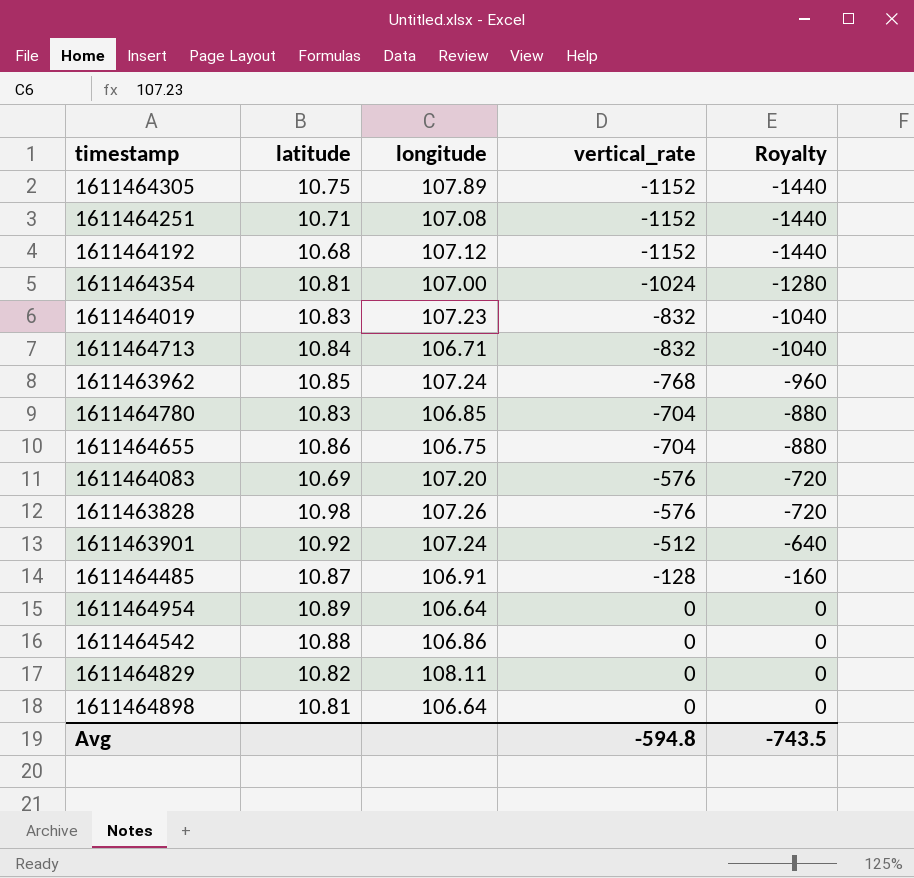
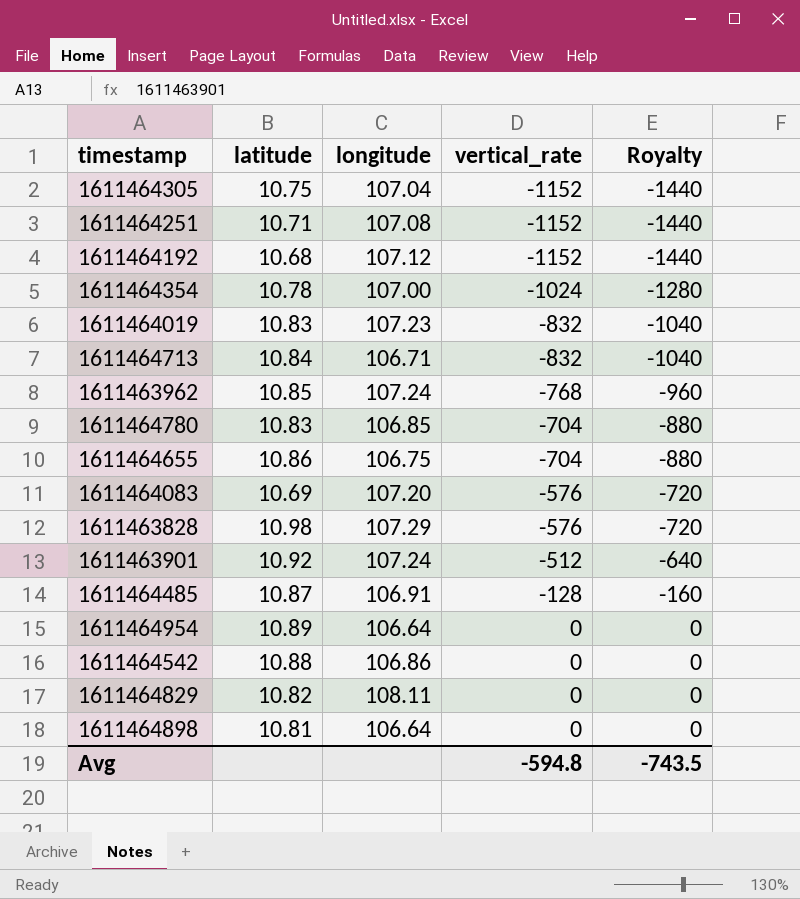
1611464305 | longitude: 107.89 -> 107.04
1611464354 | latitude: 10.81 -> 10.78
1611463828 | longitude: 107.26 -> 107.29

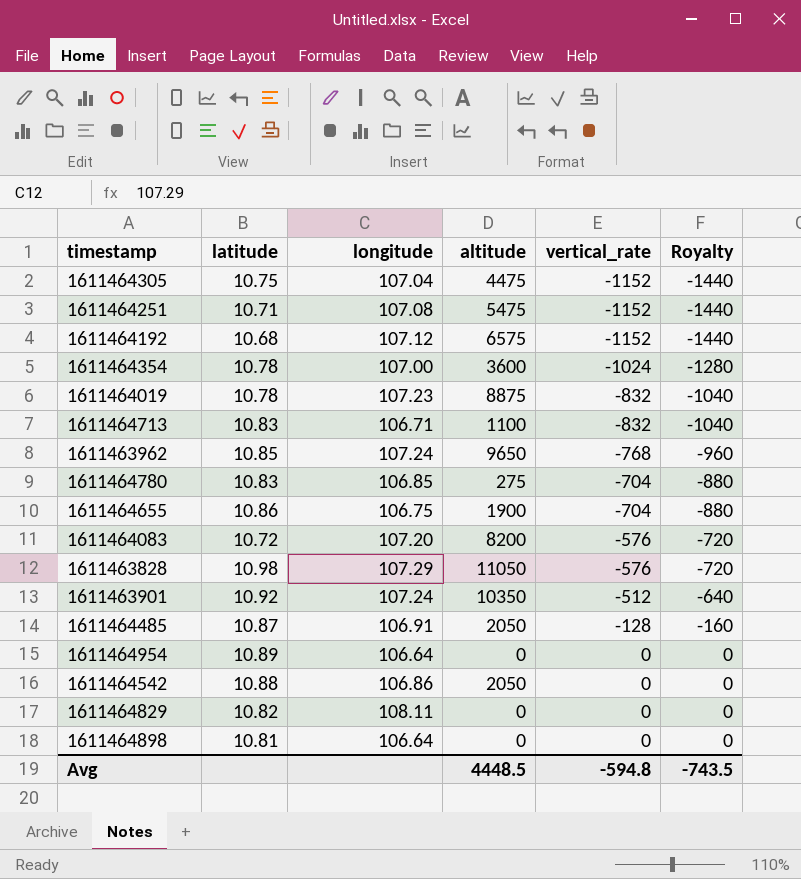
column altitude | position: none -> 4
1611464019 | latitude: 10.83 -> 10.78
1611464713 | latitude: 10.84 -> 10.83
1611464083 | latitude: 10.69 -> 10.72

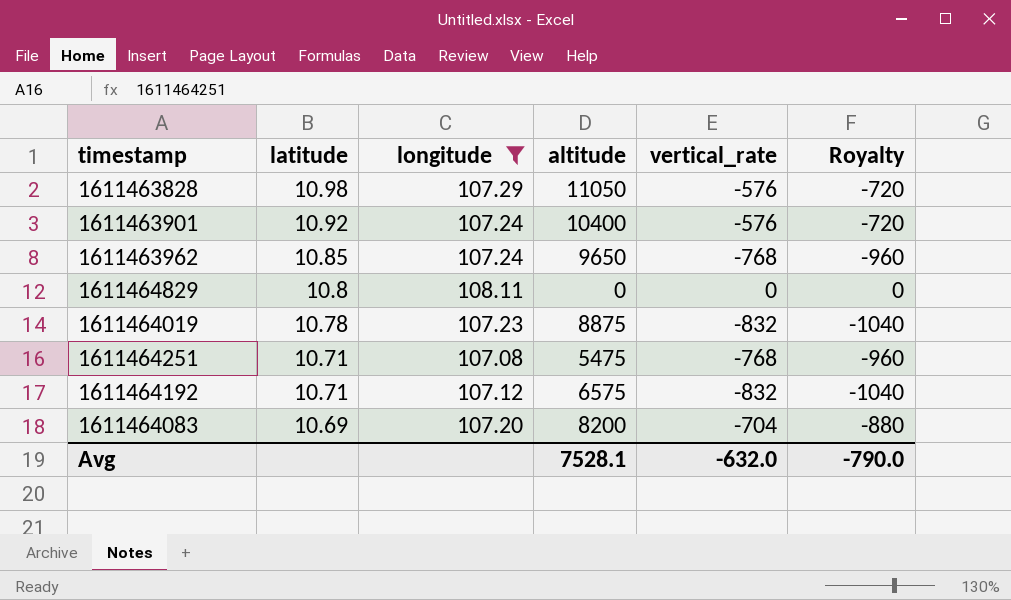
filter: none -> longitude >= 107.08
row order: vertical_rate ascending -> latitude descending
1611463901 | altitude: 10350 -> 10400
1611463901 | vertical_rate: -512 -> -576
1611463901 | Royalty: -640 -> -720
1611464829 | latitude: 10.82 -> 10.8
1611464251 | vertical_rate: -1152 -> -768
1611464251 | Royalty: -1440 -> -960
1611464192 | latitude: 10.68 -> 10.71
1611464192 | vertical_rate: -1152 -> -832
1611464192 | Royalty: -1440 -> -1040
1611464083 | latitude: 10.72 -> 10.69
1611464083 | vertical_rate: -576 -> -704
1611464083 | Royalty: -720 -> -880
Avg | altitude: 4448.5 -> 7528.1
Avg | vertical_rate: -594.8 -> -632.0
Avg | Royalty: -743.5 -> -790.0

